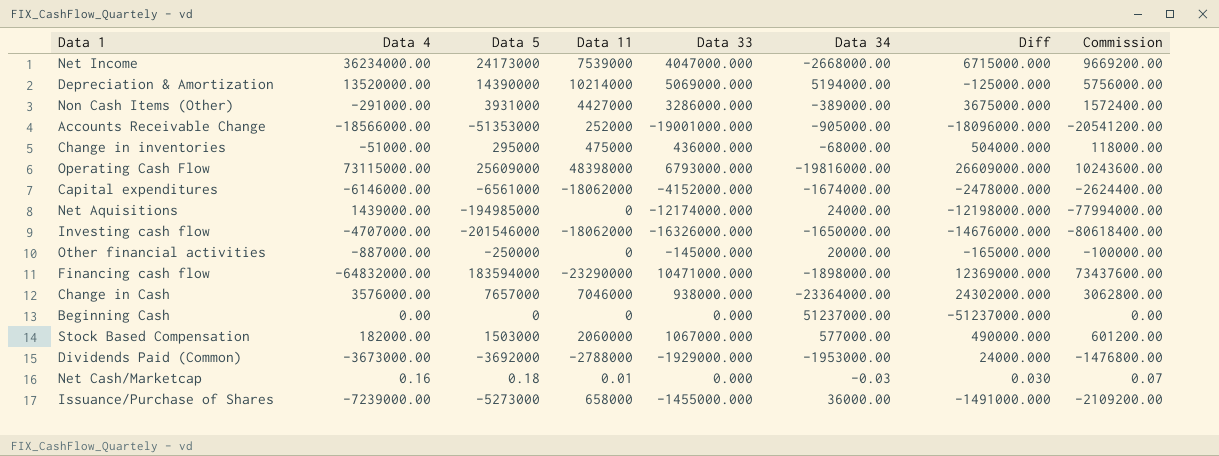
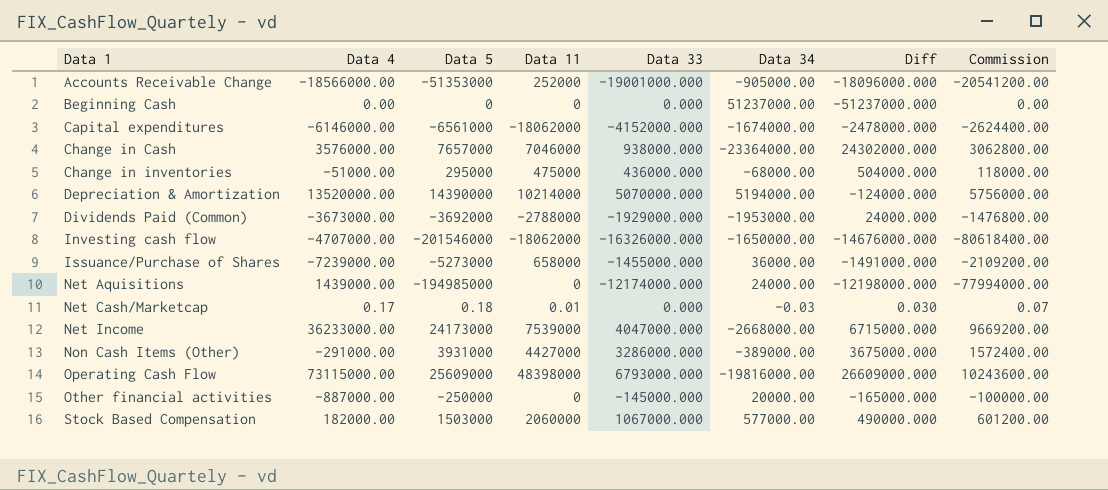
row order: none -> Data 1 ascending
row Financing cash flow: -64832000.00 | 183594000 | -23290000 | 10471000.000 | -1898000.00 | 12369000.000 | 73437600.00 -> none
Depreciation & Amortization | Data 33: 5069000.000 -> 5070000.000
Depreciation & Amortization | Diff: -125000.000 -> -124000.000
Net Cash/Marketcap | Data 4: 0.16 -> 0.17
Net Income | Data 4: 36234000.00 -> 36233000.00

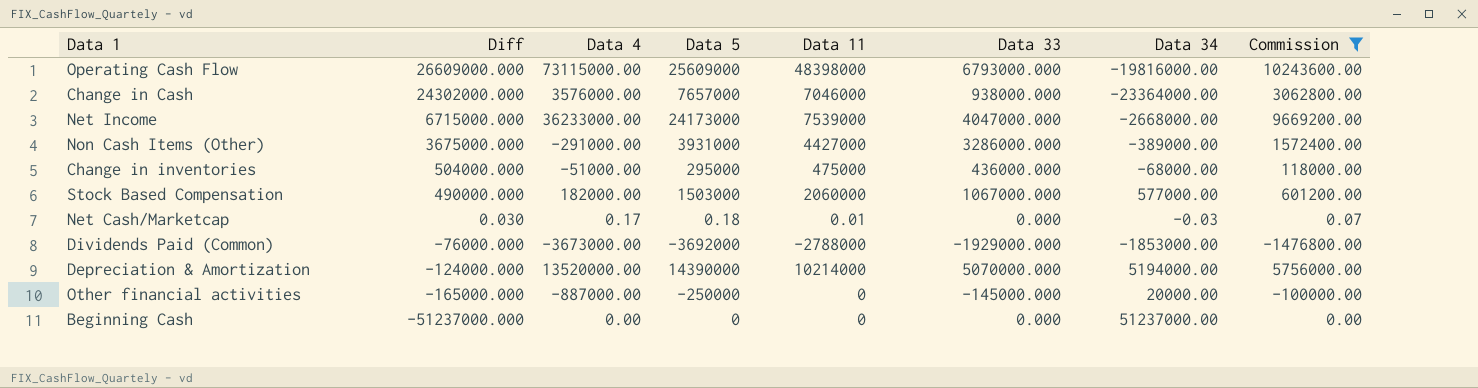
filter: none -> Commission >= -1476800.00
row order: Data 1 ascending -> Diff descending
column Diff | position: 7 -> 2
Dividends Paid (Common) | Diff: 24000.000 -> -76000.000
Dividends Paid (Common) | Data 34: -1953000.00 -> -1853000.00

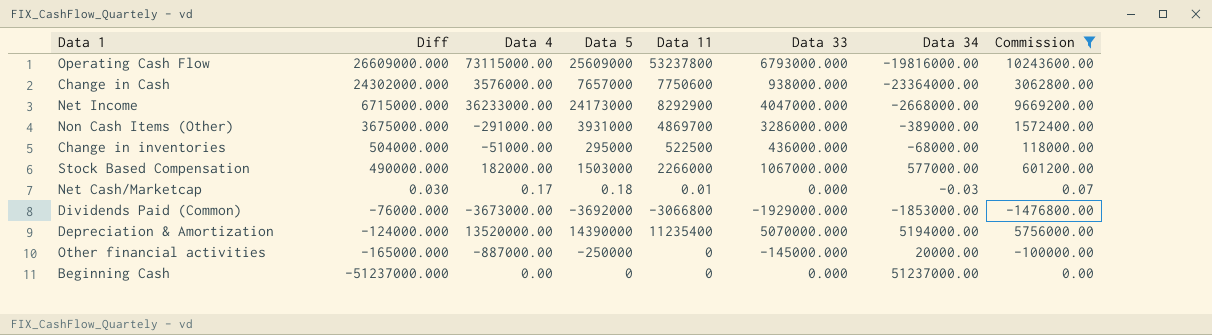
Operating Cash Flow | Data 11: 48398000 -> 53237800
Change in Cash | Data 11: 7046000 -> 7750600
Net Income | Data 11: 7539000 -> 8292900
Non Cash Items (Other) | Data 11: 4427000 -> 4869700
Change in inventories | Data 11: 475000 -> 522500
Stock Based Compensation | Data 11: 2060000 -> 2266000
Dividends Paid (Common) | Data 11: -2788000 -> -3066800
Depreciation & Amortization | Data 11: 10214000 -> 11235400

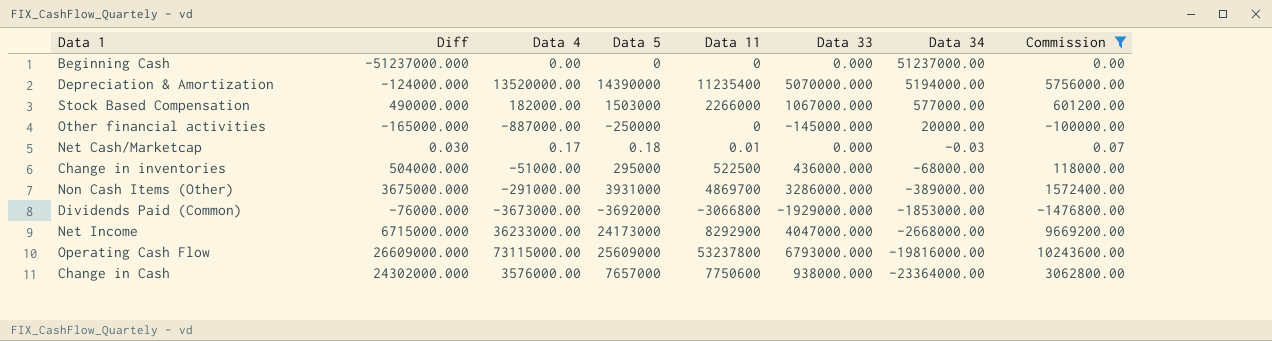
row order: Diff descending -> Data 34 descending

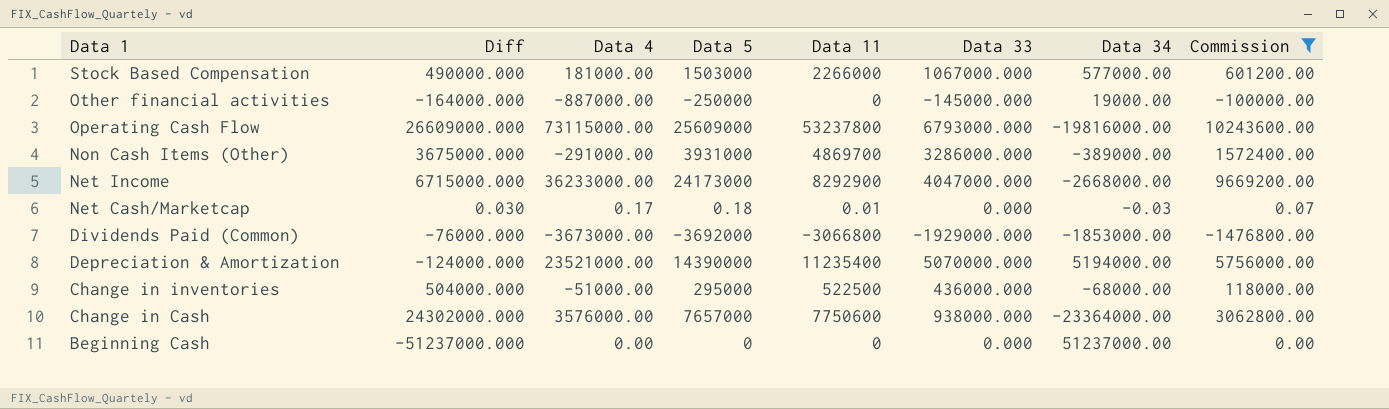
row order: Data 34 descending -> Data 1 descending
Stock Based Compensation | Data 4: 182000.00 -> 181000.00
Other financial activities | Diff: -165000.000 -> -164000.000
Other financial activities | Data 34: 20000.00 -> 19000.00
Depreciation & Amortization | Data 4: 13520000.00 -> 23521000.00

